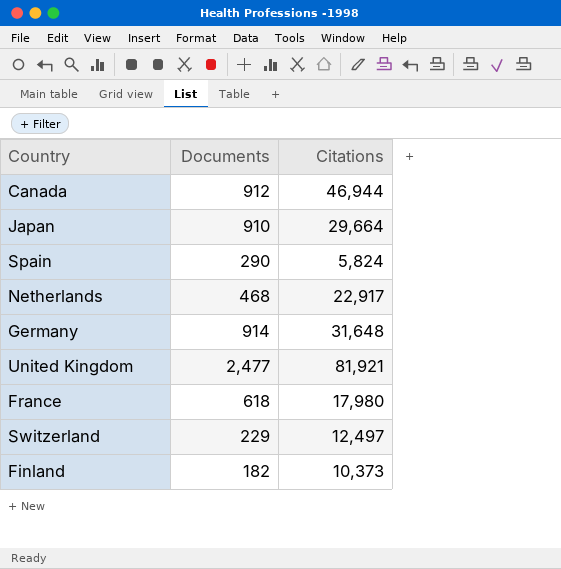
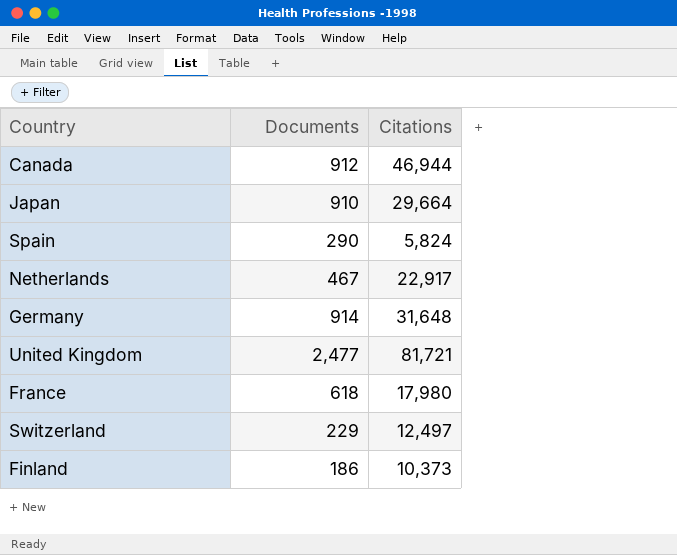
Netherlands | Documents: 468 -> 467
United Kingdom | Citations: 81,921 -> 81,721
Finland | Documents: 182 -> 186

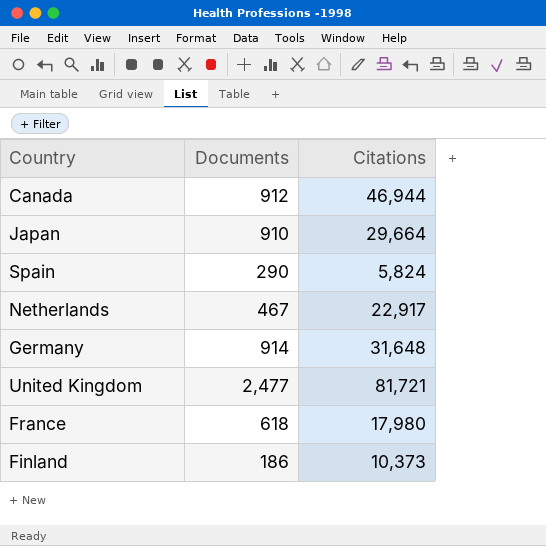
row Switzerland: 229 | 12,497 -> none

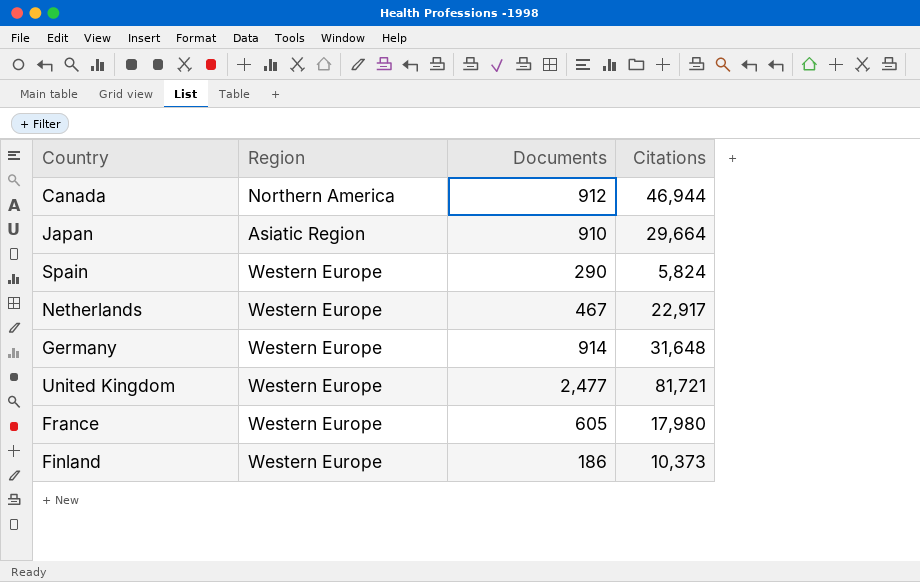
column Region | position: none -> 2
France | Documents: 618 -> 605

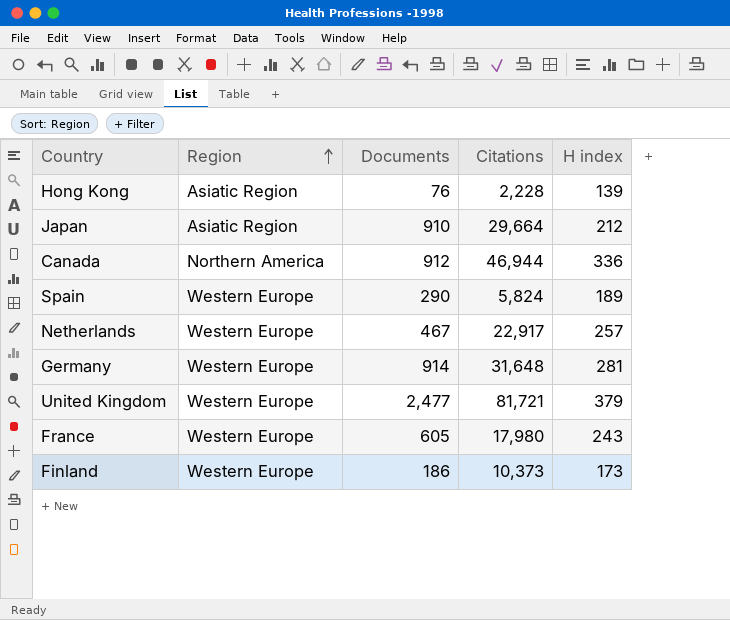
row order: none -> Region ascending
column H index | position: none -> 5
row Hong Kong: none -> Asiatic Region | 76 | 2,228 | 139

